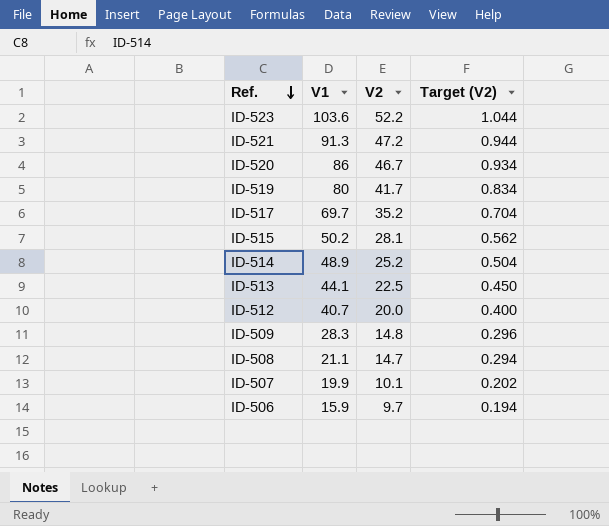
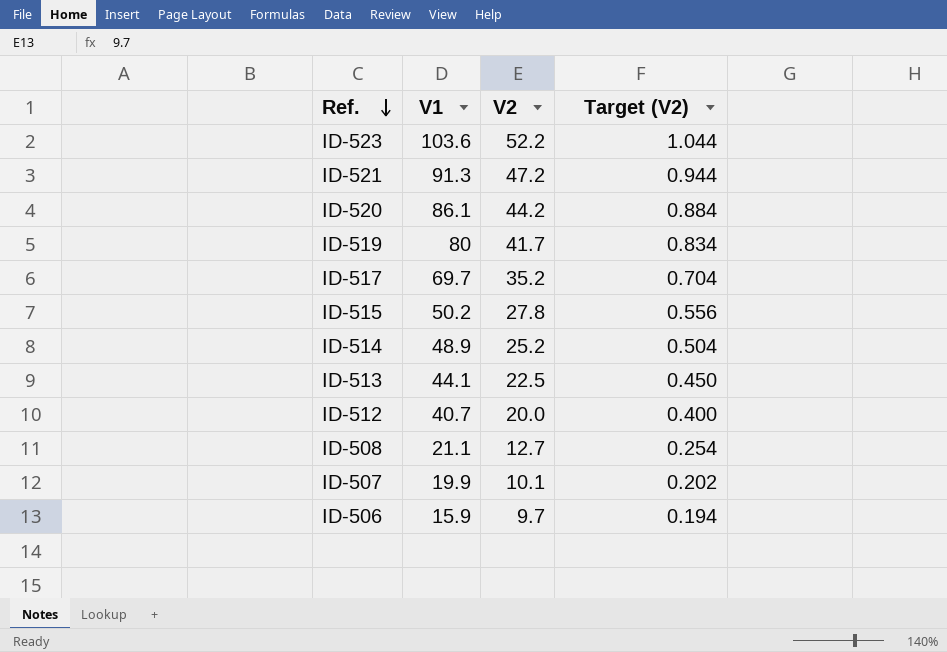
row ID-509: 28.3 | 14.8 | 0.296 -> none
ID-520 | V1: 86 -> 86.1
ID-520 | V2: 46.7 -> 44.2
ID-520 | Target (V2): 0.934 -> 0.884
ID-515 | V2: 28.1 -> 27.8
ID-515 | Target (V2): 0.562 -> 0.556
ID-508 | V2: 14.7 -> 12.7
ID-508 | Target (V2): 0.294 -> 0.254

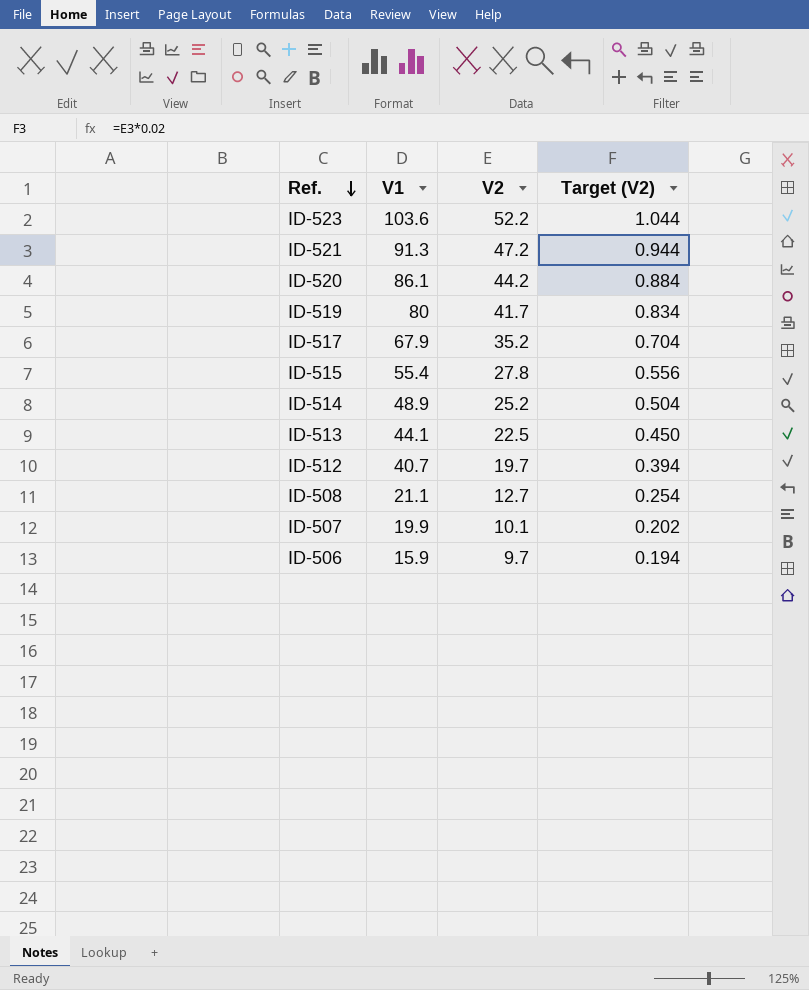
ID-517 | V1: 69.7 -> 67.9
ID-515 | V1: 50.2 -> 55.4
ID-512 | V2: 20.0 -> 19.7
ID-512 | Target (V2): 0.400 -> 0.394

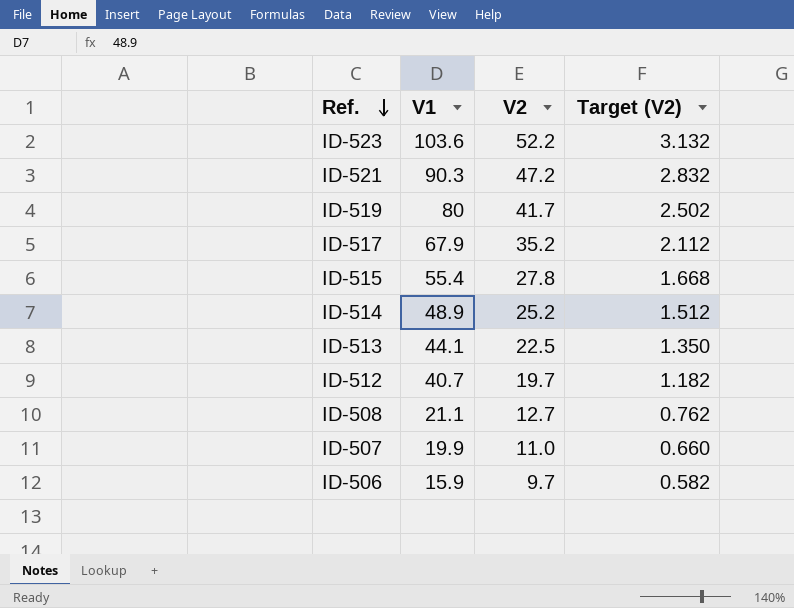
column Target (V2) | formula: [V2] * 0.02 -> [V2] * 0.06
row ID-520: 86.1 | 44.2 | 0.884 -> none
ID-521 | V1: 91.3 -> 90.3
ID-507 | V2: 10.1 -> 11.0

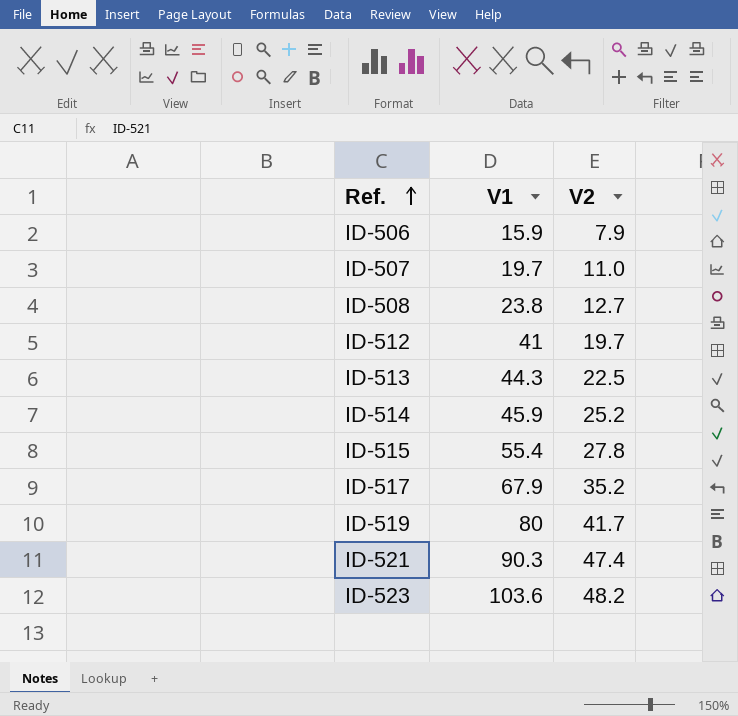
row order: Ref. descending -> Ref. ascending
column Target (V2) | formula: [V2] * 0.06 -> none
ID-506 | V2: 9.7 -> 7.9
ID-507 | V1: 19.9 -> 19.7
ID-508 | V1: 21.1 -> 23.8
ID-512 | V1: 40.7 -> 41
ID-513 | V1: 44.1 -> 44.3
ID-514 | V1: 48.9 -> 45.9
ID-521 | V2: 47.2 -> 47.4
ID-523 | V2: 52.2 -> 48.2

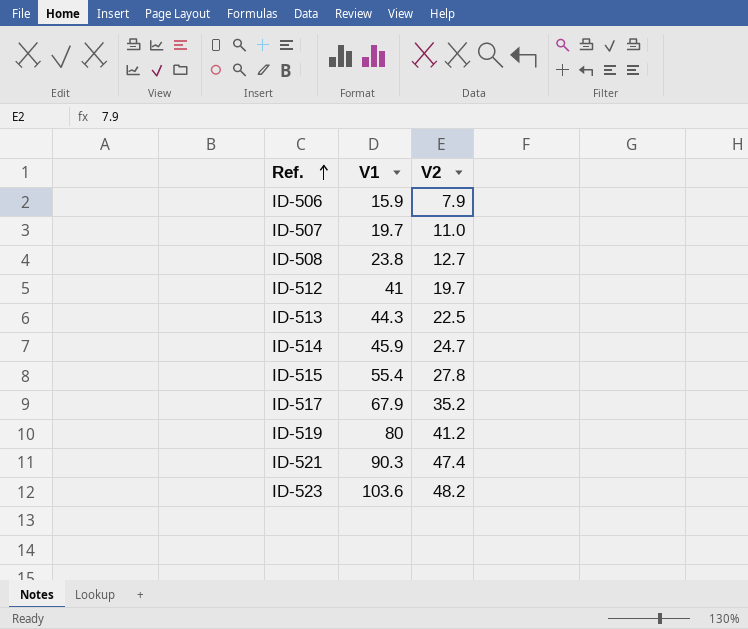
ID-514 | V2: 25.2 -> 24.7
ID-519 | V2: 41.7 -> 41.2

